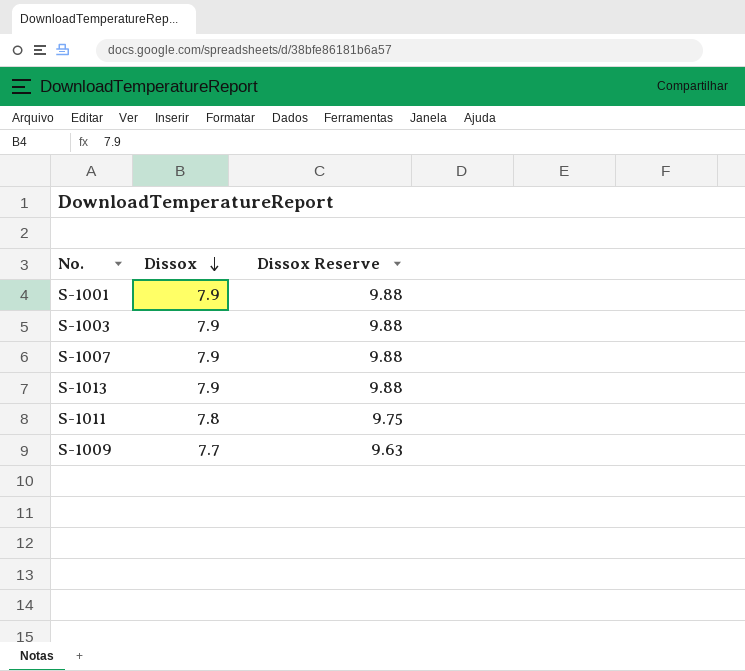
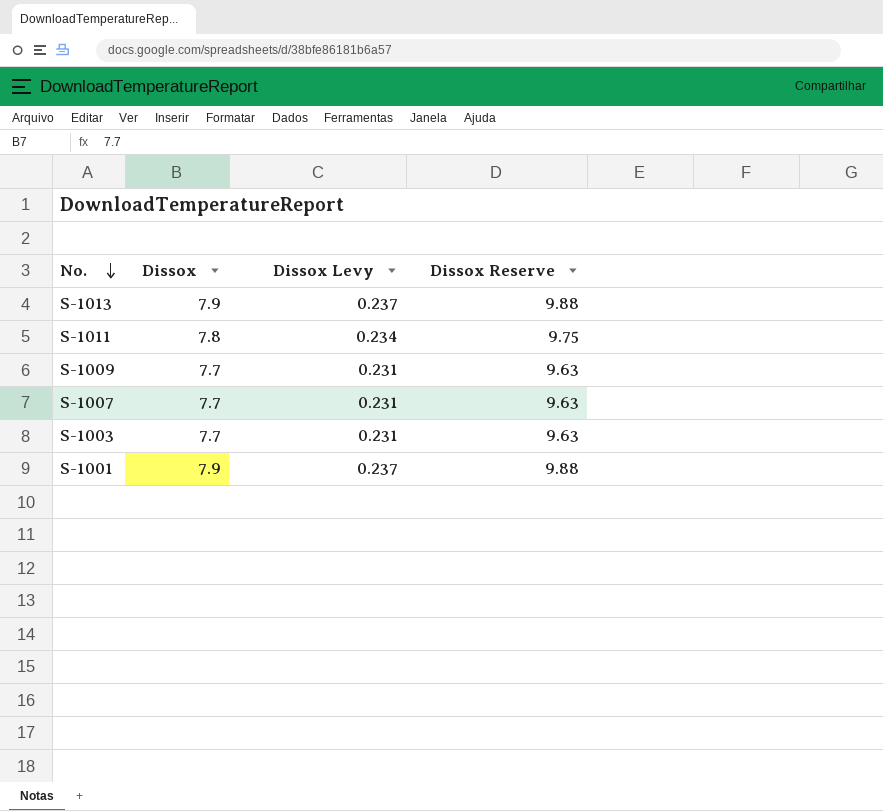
row order: Dissox descending -> No. descending
column Dissox Levy | formula: none -> [Dissox] * 0.03
S-1007 | Dissox: 7.9 -> 7.7
S-1007 | Dissox Reserve: 9.88 -> 9.63
S-1003 | Dissox: 7.9 -> 7.7
S-1003 | Dissox Reserve: 9.88 -> 9.63

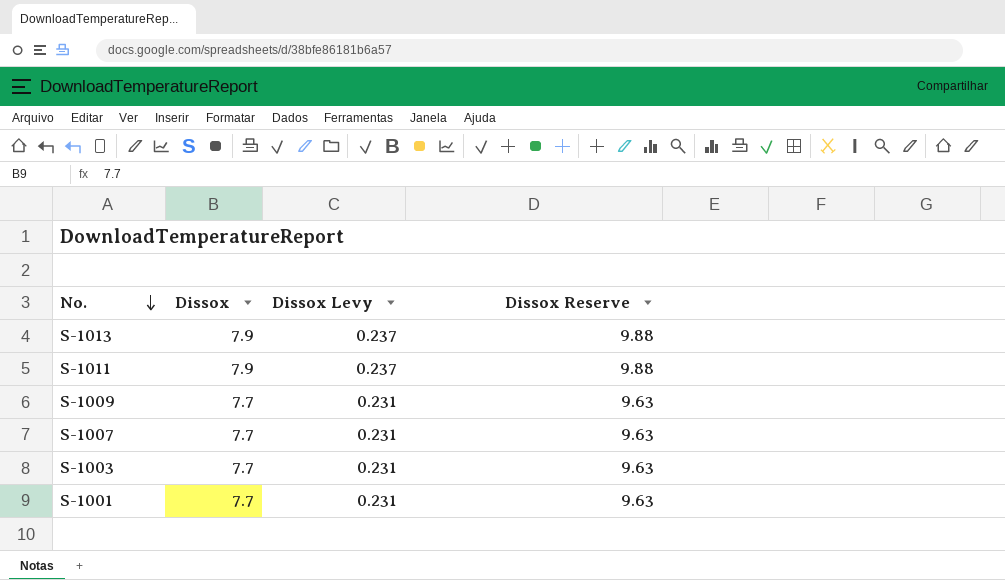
S-1011 | Dissox: 7.8 -> 7.9
S-1011 | Dissox Levy: 0.234 -> 0.237
S-1011 | Dissox Reserve: 9.75 -> 9.88
S-1001 | Dissox: 7.9 -> 7.7
S-1001 | Dissox Levy: 0.237 -> 0.231
S-1001 | Dissox Reserve: 9.88 -> 9.63

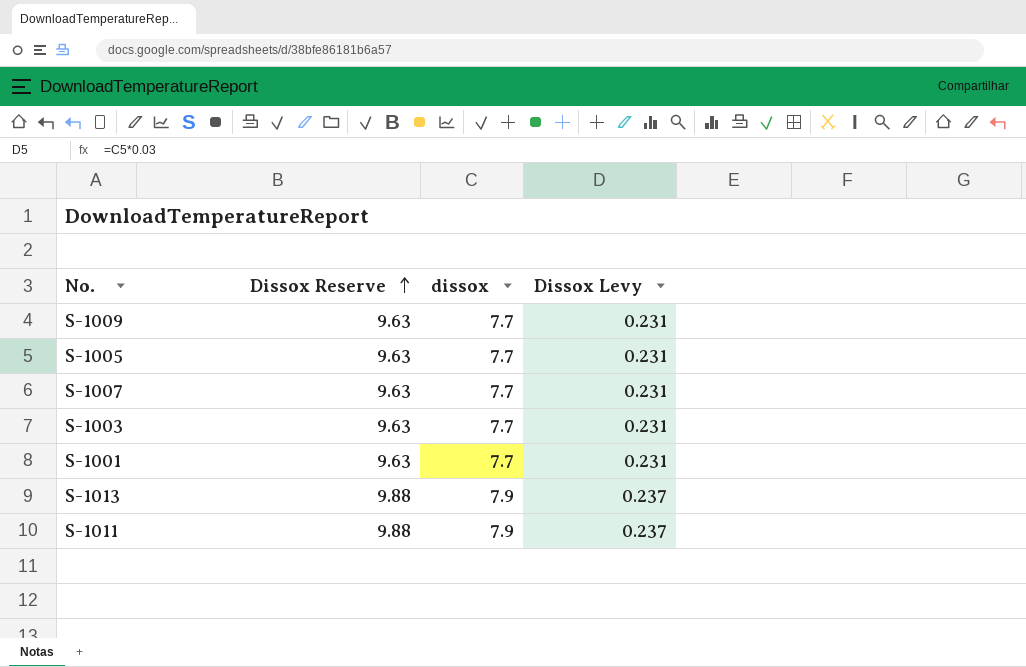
row order: No. descending -> Dissox Reserve ascending
column Dissox Reserve | position: 4 -> 2
column name: Dissox -> dissox
row S-1005: none -> 9.63 | 7.7 | 0.231

